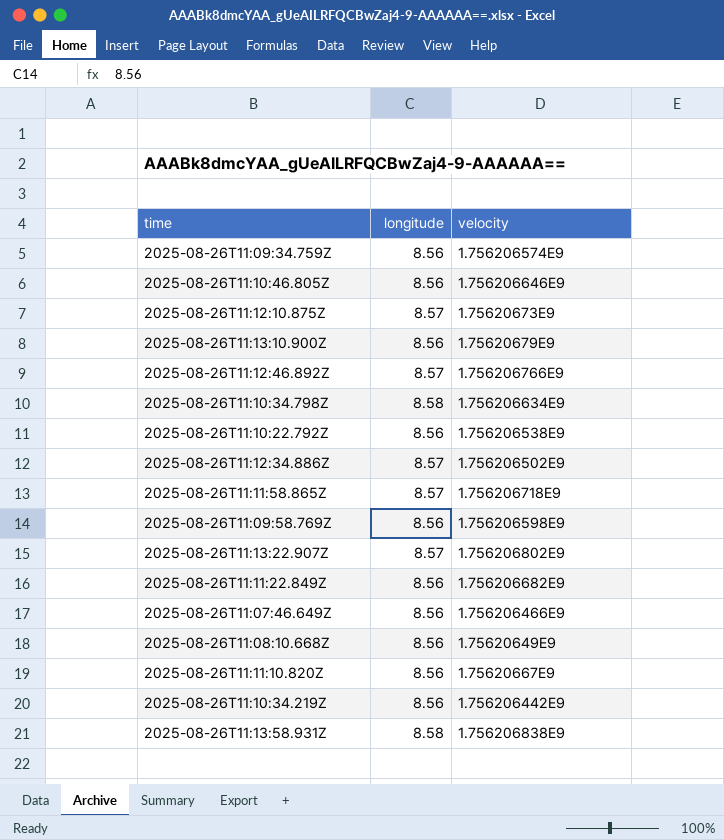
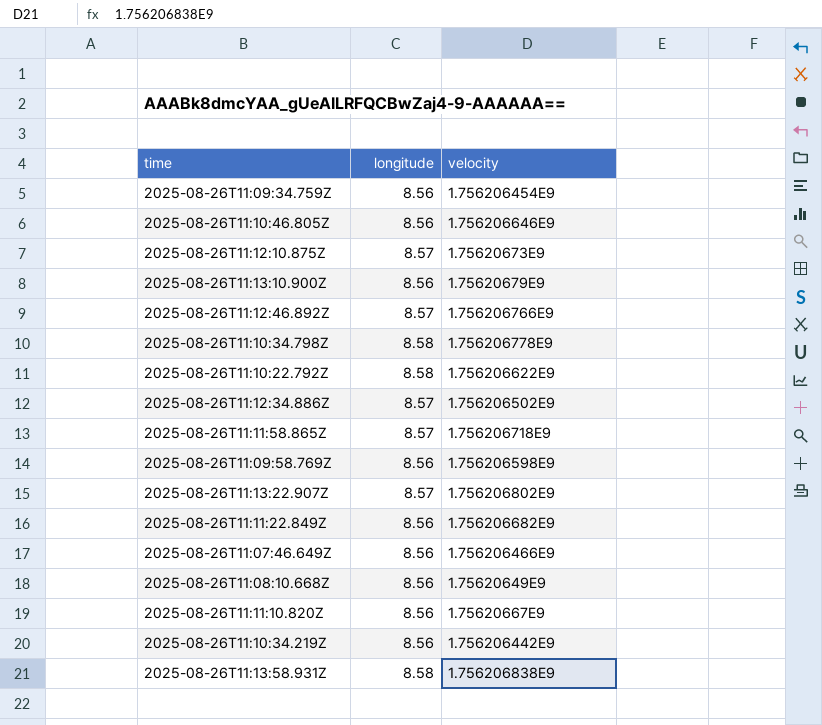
2025-08-26T11:09:34.759Z | velocity: 1.756206574E9 -> 1.756206454E9
2025-08-26T11:10:34.798Z | velocity: 1.756206634E9 -> 1.756206778E9
2025-08-26T11:10:22.792Z | longitude: 8.56 -> 8.58
2025-08-26T11:10:22.792Z | velocity: 1.756206538E9 -> 1.756206622E9

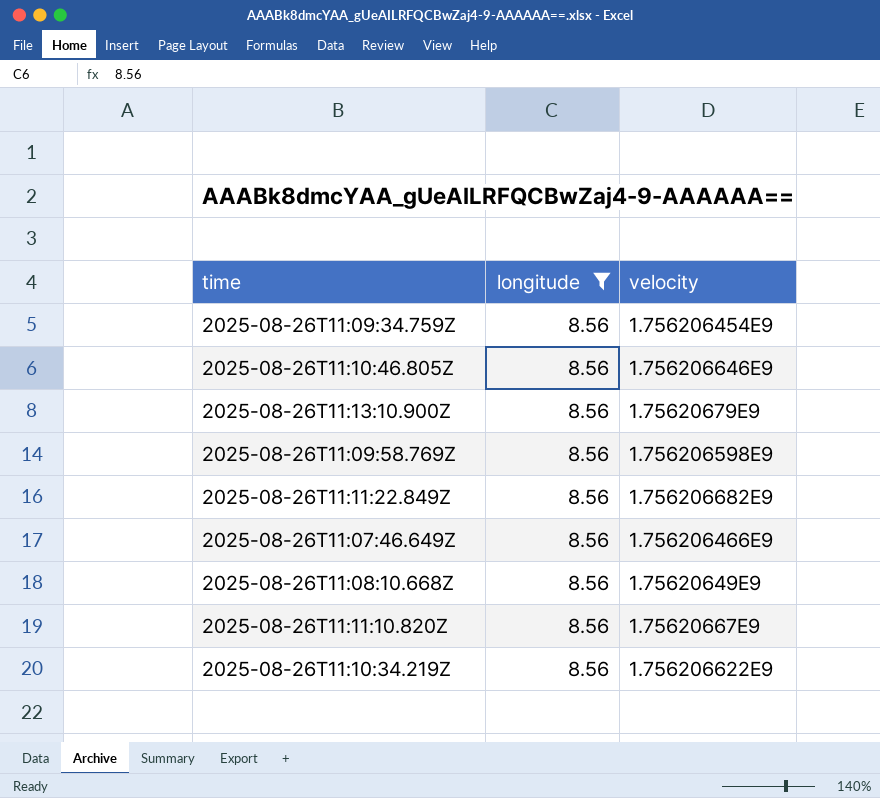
filter: none -> longitude = 8.56
2025-08-26T11:10:34.219Z | velocity: 1.756206442E9 -> 1.756206622E9

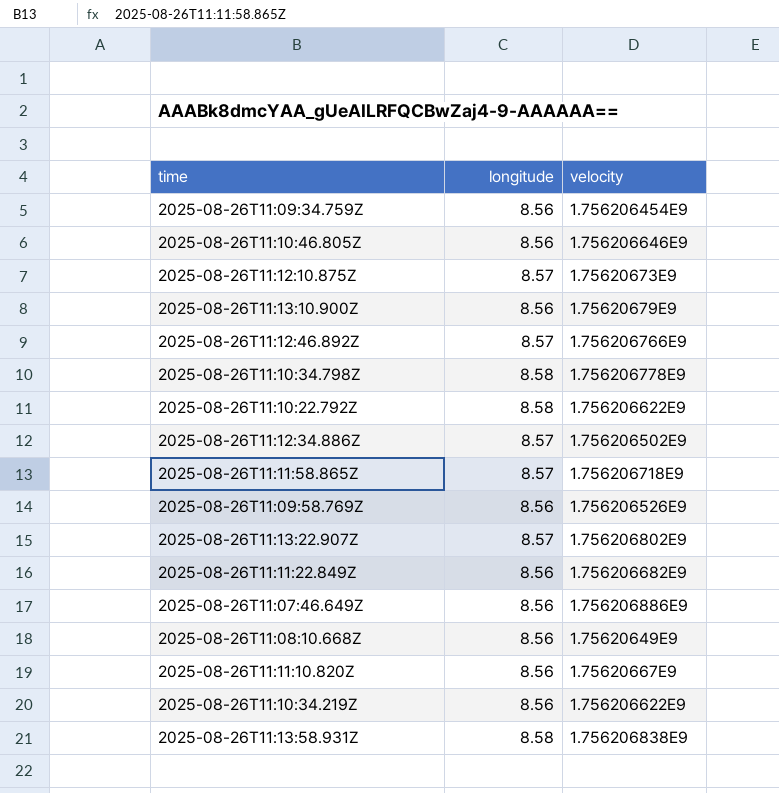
filter: longitude = 8.56 -> none
2025-08-26T11:09:58.769Z | velocity: 1.756206598E9 -> 1.756206526E9
2025-08-26T11:07:46.649Z | velocity: 1.756206466E9 -> 1.756206886E9

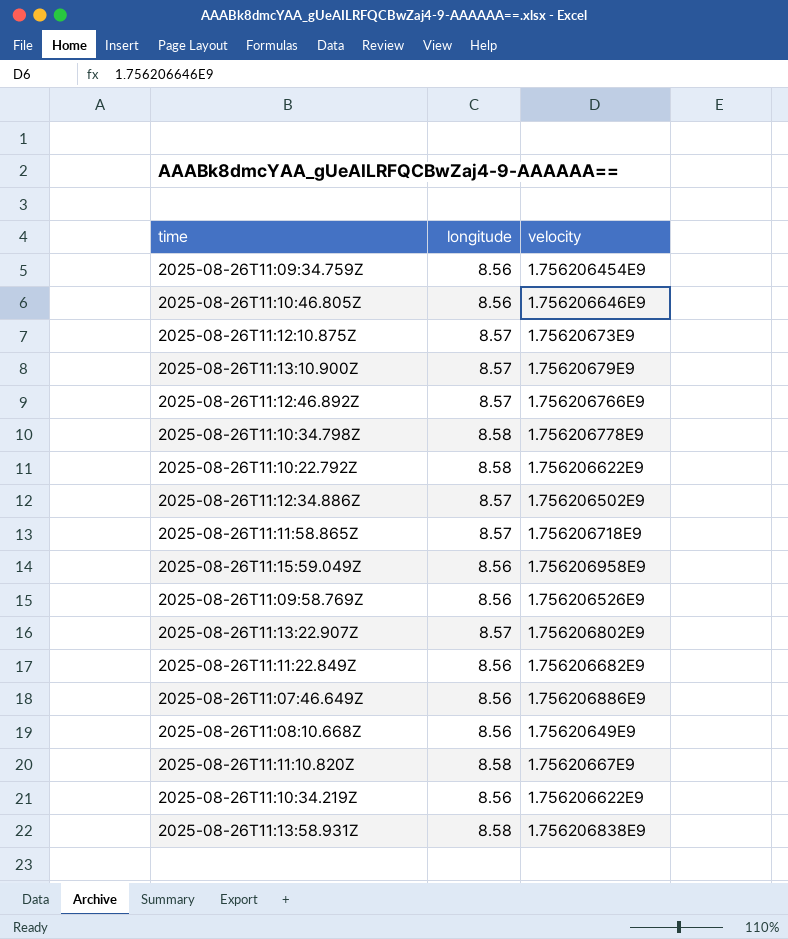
2025-08-26T11:13:10.900Z | longitude: 8.56 -> 8.57
row 2025-08-26T11:15:59.049Z: none -> 8.56 | 1.756206958E9
2025-08-26T11:11:10.820Z | longitude: 8.56 -> 8.58

